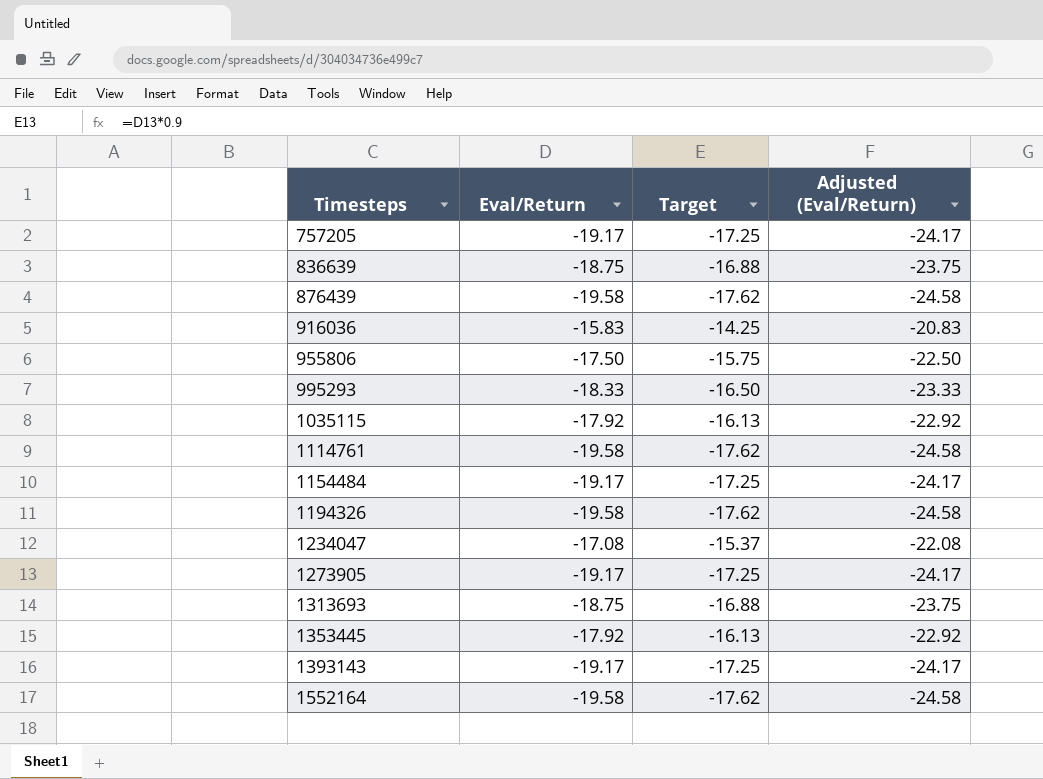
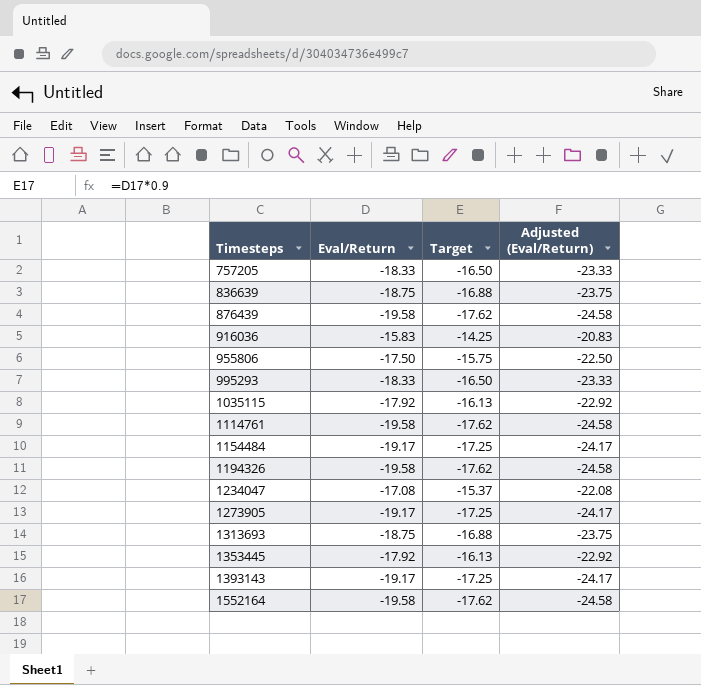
757205 | Eval/Return: -19.17 -> -18.33
757205 | Target: -17.25 -> -16.50
757205 | Adjusted (Eval/Return): -24.17 -> -23.33

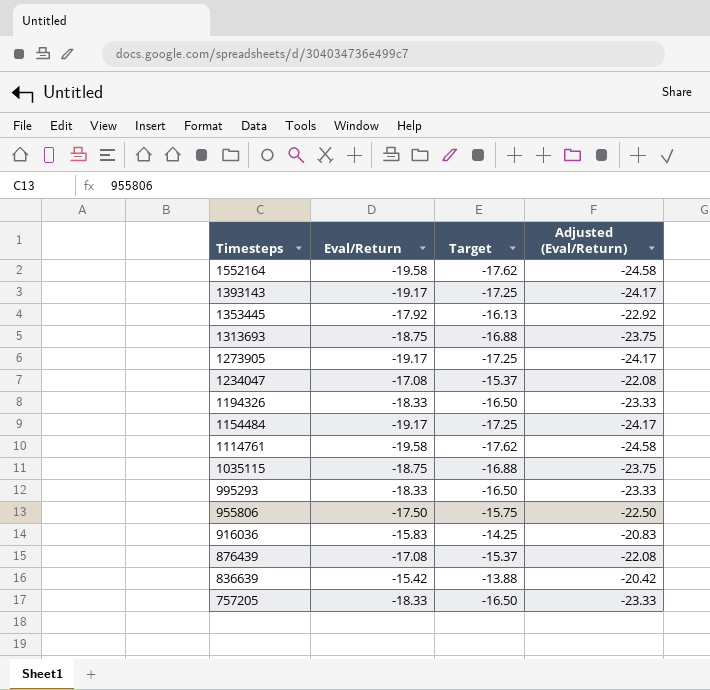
row order: Timesteps ascending -> Timesteps descending
1194326 | Eval/Return: -19.58 -> -18.33
1194326 | Target: -17.62 -> -16.50
1194326 | Adjusted (Eval/Return): -24.58 -> -23.33
1035115 | Eval/Return: -17.92 -> -18.75
1035115 | Target: -16.13 -> -16.88
1035115 | Adjusted (Eval/Return): -22.92 -> -23.75
876439 | Eval/Return: -19.58 -> -17.08
876439 | Target: -17.62 -> -15.37
876439 | Adjusted (Eval/Return): -24.58 -> -22.08
836639 | Eval/Return: -18.75 -> -15.42
836639 | Target: -16.88 -> -13.88
836639 | Adjusted (Eval/Return): -23.75 -> -20.42

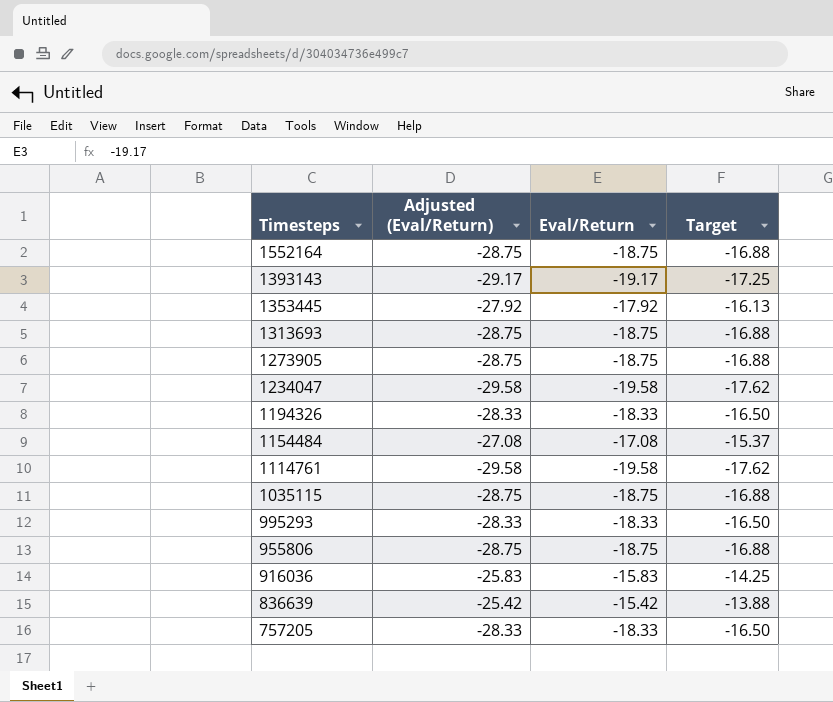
column Adjusted (Eval/Return) | formula: [Eval/Return] - 5 -> [Eval/Return] - 10
column Adjusted (Eval/Return) | position: 4 -> 2
row 876439: -17.08 | -15.37 | -22.08 -> none
1552164 | Eval/Return: -19.58 -> -18.75
1552164 | Target: -17.62 -> -16.88
1273905 | Eval/Return: -19.17 -> -18.75
1273905 | Target: -17.25 -> -16.88
1234047 | Eval/Return: -17.08 -> -19.58
1234047 | Target: -15.37 -> -17.62
1154484 | Eval/Return: -19.17 -> -17.08
1154484 | Target: -17.25 -> -15.37
955806 | Eval/Return: -17.50 -> -18.75
955806 | Target: -15.75 -> -16.88

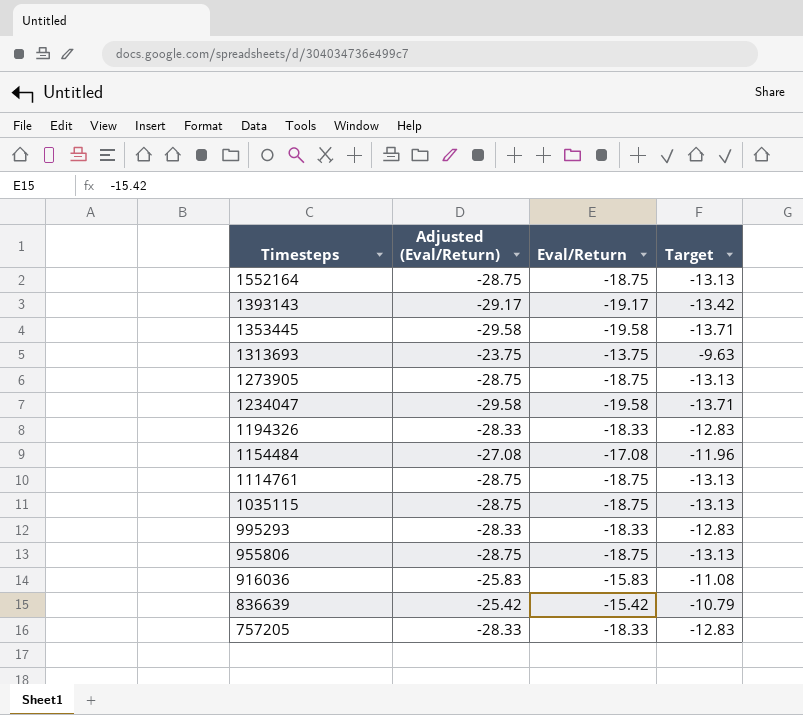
column Target | formula: [Eval/Return] * 0.9 -> [Eval/Return] * 0.7
1353445 | Adjusted (Eval/Return): -27.92 -> -29.58
1353445 | Eval/Return: -17.92 -> -19.58
1313693 | Adjusted (Eval/Return): -28.75 -> -23.75
1313693 | Eval/Return: -18.75 -> -13.75
1114761 | Adjusted (Eval/Return): -29.58 -> -28.75
1114761 | Eval/Return: -19.58 -> -18.75

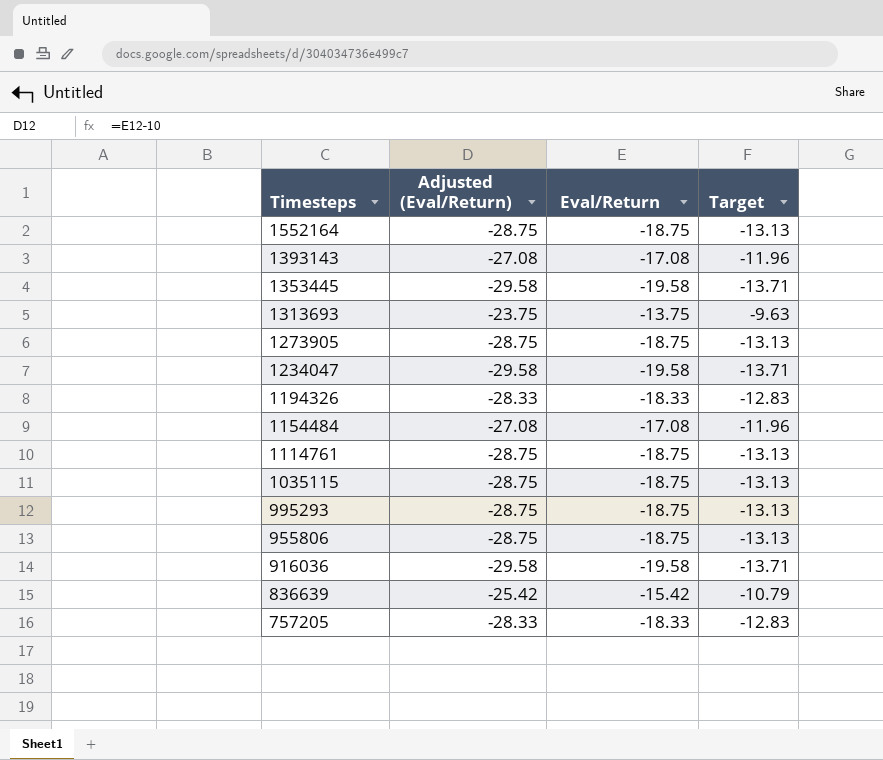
1393143 | Adjusted (Eval/Return): -29.17 -> -27.08
1393143 | Eval/Return: -19.17 -> -17.08
1393143 | Target: -13.42 -> -11.96
995293 | Adjusted (Eval/Return): -28.33 -> -28.75
995293 | Eval/Return: -18.33 -> -18.75
995293 | Target: -12.83 -> -13.13
916036 | Adjusted (Eval/Return): -25.83 -> -29.58
916036 | Eval/Return: -15.83 -> -19.58
916036 | Target: -11.08 -> -13.71

